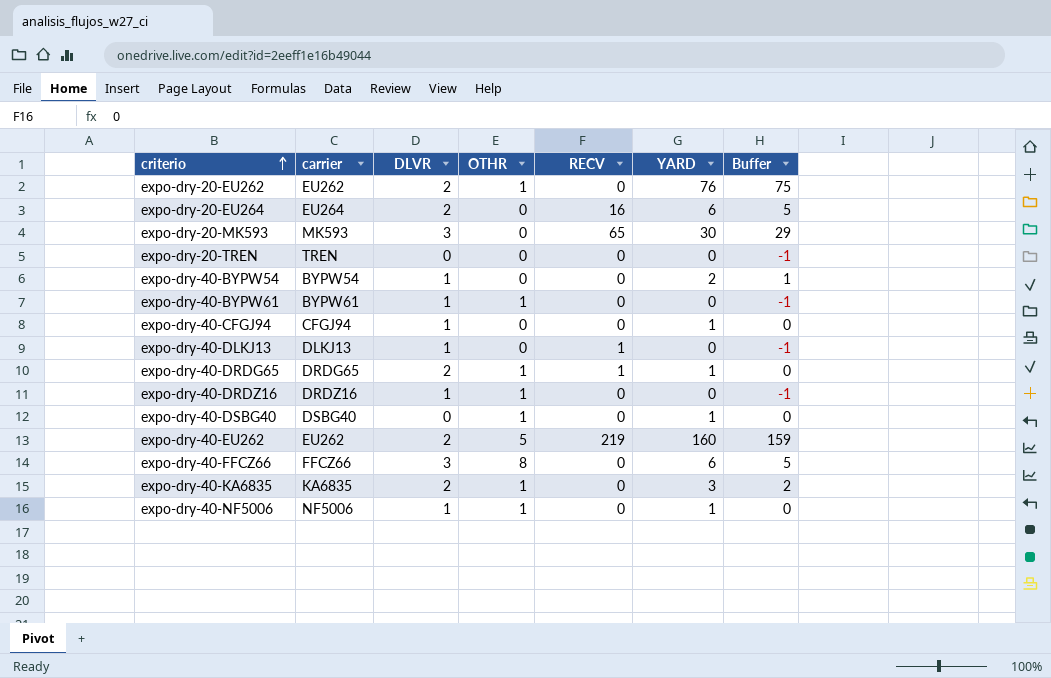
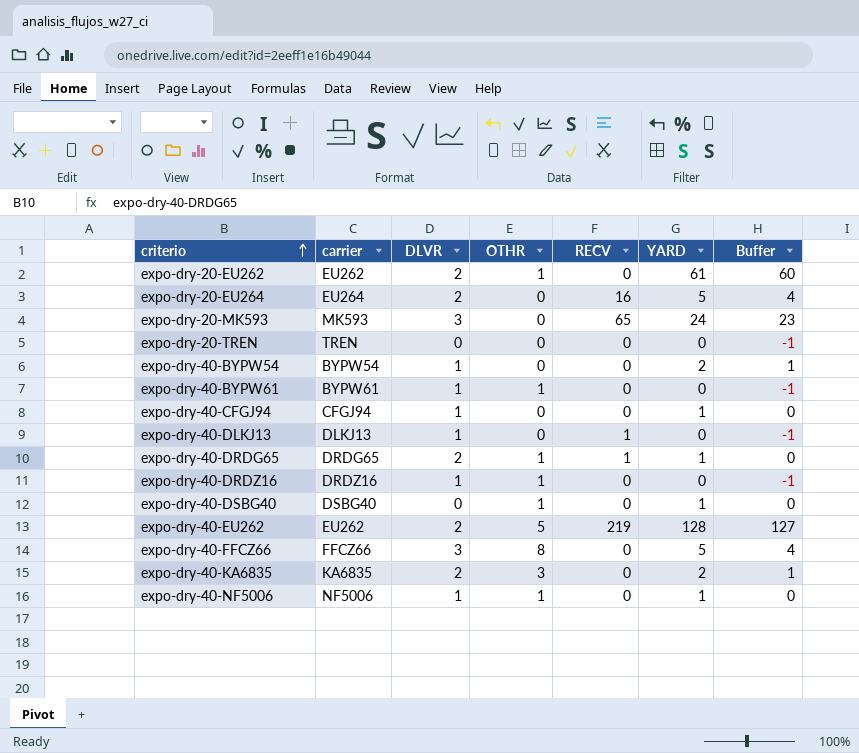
expo-dry-20-EU262 | YARD: 76 -> 61
expo-dry-20-EU262 | Buffer: 75 -> 60
expo-dry-20-EU264 | YARD: 6 -> 5
expo-dry-20-EU264 | Buffer: 5 -> 4
expo-dry-20-MK593 | YARD: 30 -> 24
expo-dry-20-MK593 | Buffer: 29 -> 23
expo-dry-40-EU262 | YARD: 160 -> 128
expo-dry-40-EU262 | Buffer: 159 -> 127
expo-dry-40-FFCZ66 | YARD: 6 -> 5
expo-dry-40-FFCZ66 | Buffer: 5 -> 4
expo-dry-40-KA6835 | OTHR: 1 -> 3
expo-dry-40-KA6835 | YARD: 3 -> 2
expo-dry-40-KA6835 | Buffer: 2 -> 1

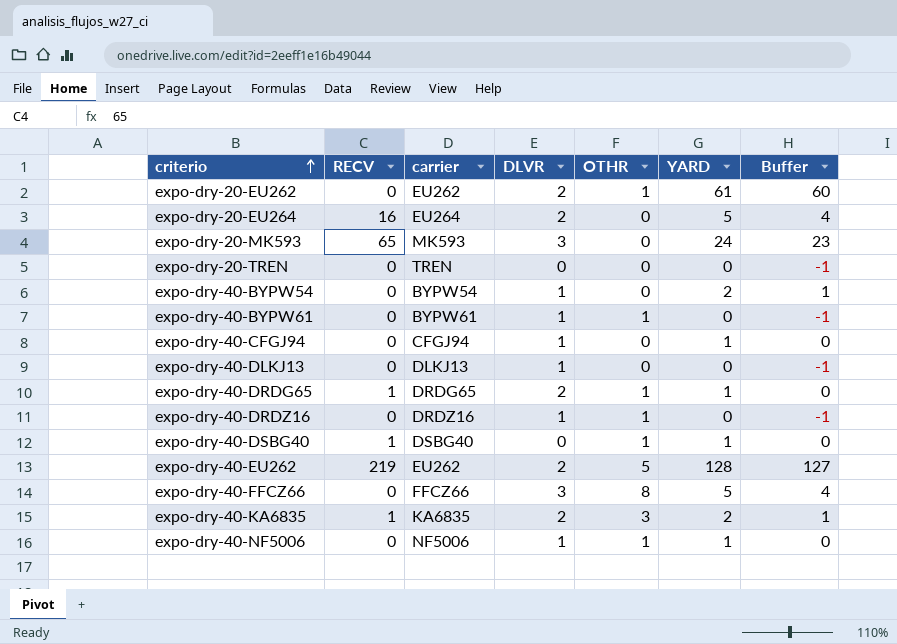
column RECV | position: 5 -> 2
expo-dry-40-DLKJ13 | RECV: 1 -> 0
expo-dry-40-DSBG40 | RECV: 0 -> 1
expo-dry-40-KA6835 | RECV: 0 -> 1

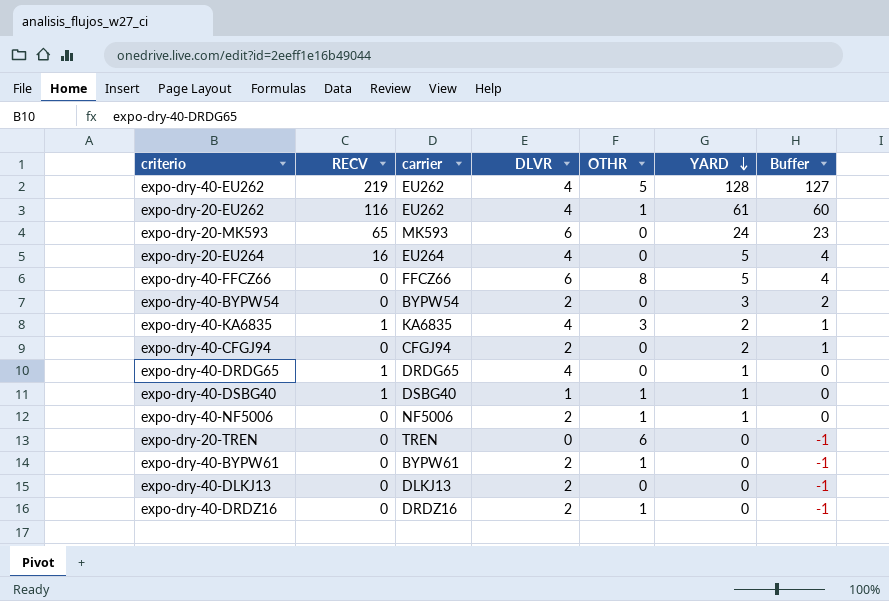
row order: criterio ascending -> YARD descending
expo-dry-40-EU262 | DLVR: 2 -> 4
expo-dry-20-EU262 | RECV: 0 -> 116
expo-dry-20-EU262 | DLVR: 2 -> 4
expo-dry-20-MK593 | DLVR: 3 -> 6
expo-dry-20-EU264 | DLVR: 2 -> 4
expo-dry-40-FFCZ66 | DLVR: 3 -> 6
expo-dry-40-BYPW54 | DLVR: 1 -> 2
expo-dry-40-BYPW54 | YARD: 2 -> 3
expo-dry-40-BYPW54 | Buffer: 1 -> 2
expo-dry-40-KA6835 | DLVR: 2 -> 4
expo-dry-40-CFGJ94 | DLVR: 1 -> 2
expo-dry-40-CFGJ94 | YARD: 1 -> 2
expo-dry-40-CFGJ94 | Buffer: 0 -> 1
expo-dry-40-DRDG65 | DLVR: 2 -> 4
expo-dry-40-DRDG65 | OTHR: 1 -> 0
expo-dry-40-DSBG40 | DLVR: 0 -> 1
expo-dry-40-NF5006 | DLVR: 1 -> 2
expo-dry-20-TREN | OTHR: 0 -> 6
expo-dry-40-BYPW61 | DLVR: 1 -> 2
expo-dry-40-DLKJ13 | DLVR: 1 -> 2
expo-dry-40-DRDZ16 | DLVR: 1 -> 2

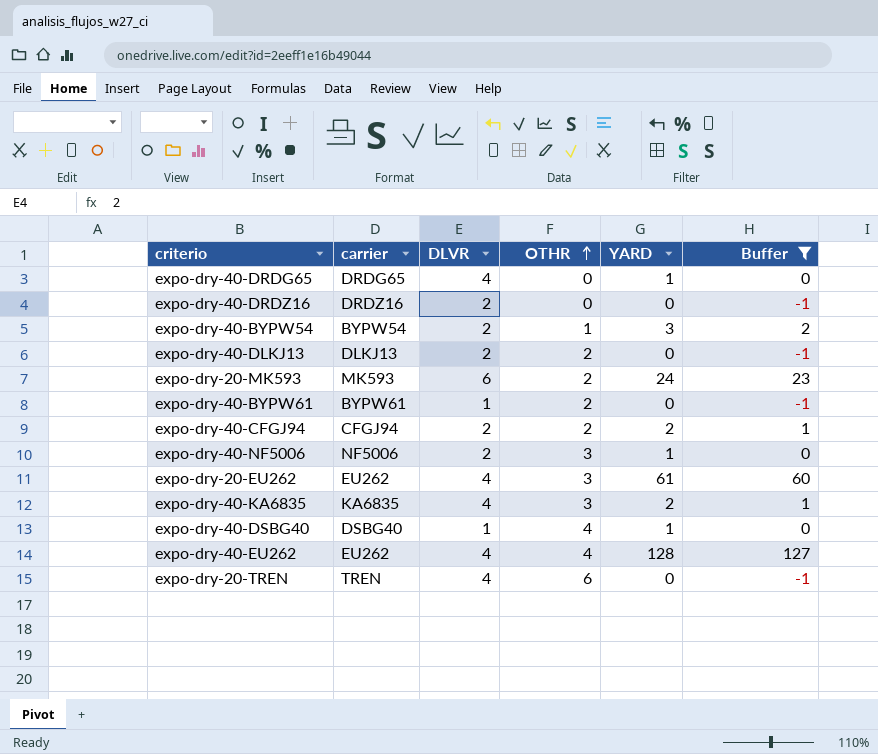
filter: none -> Buffer != 4
row order: YARD descending -> OTHR ascending
column RECV | position: 2 -> none
expo-dry-40-DRDZ16 | OTHR: 1 -> 0
expo-dry-40-BYPW54 | OTHR: 0 -> 1
expo-dry-40-DLKJ13 | OTHR: 0 -> 2
expo-dry-20-MK593 | OTHR: 0 -> 2
expo-dry-40-BYPW61 | DLVR: 2 -> 1
expo-dry-40-BYPW61 | OTHR: 1 -> 2
expo-dry-40-CFGJ94 | OTHR: 0 -> 2
expo-dry-40-NF5006 | OTHR: 1 -> 3
expo-dry-20-EU262 | OTHR: 1 -> 3
expo-dry-40-DSBG40 | OTHR: 1 -> 4
expo-dry-40-EU262 | OTHR: 5 -> 4
expo-dry-20-TREN | DLVR: 0 -> 4

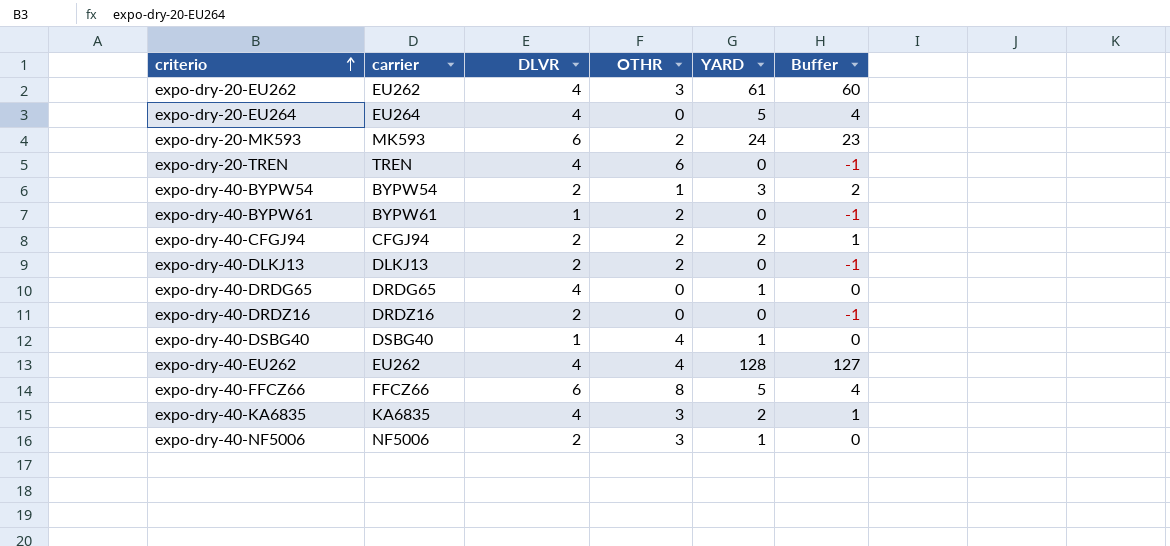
filter: Buffer != 4 -> none
row order: OTHR ascending -> criterio ascending

